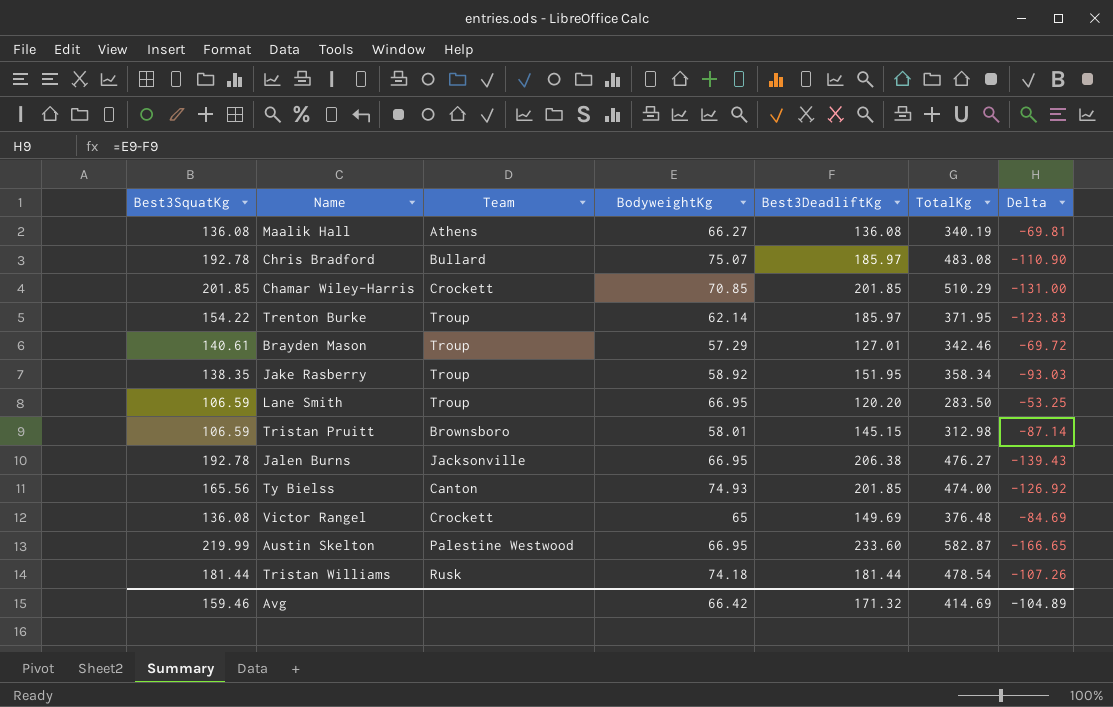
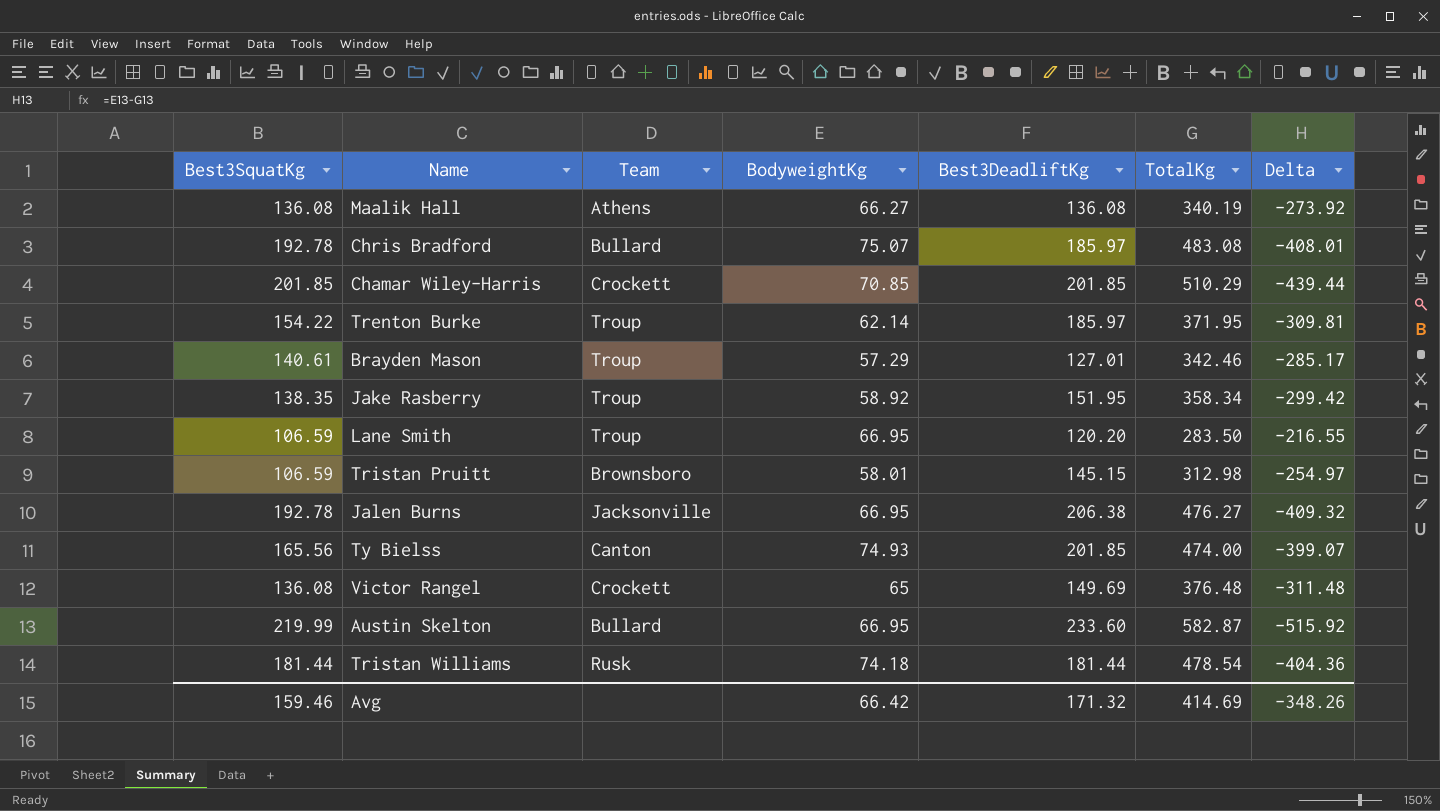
column Delta | formula: [BodyweightKg] - [Best3DeadliftKg] -> [BodyweightKg] - [TotalKg]
Austin Skelton | Team: Palestine Westwood -> Bullard
Avg | Delta: -104.89 -> -348.26

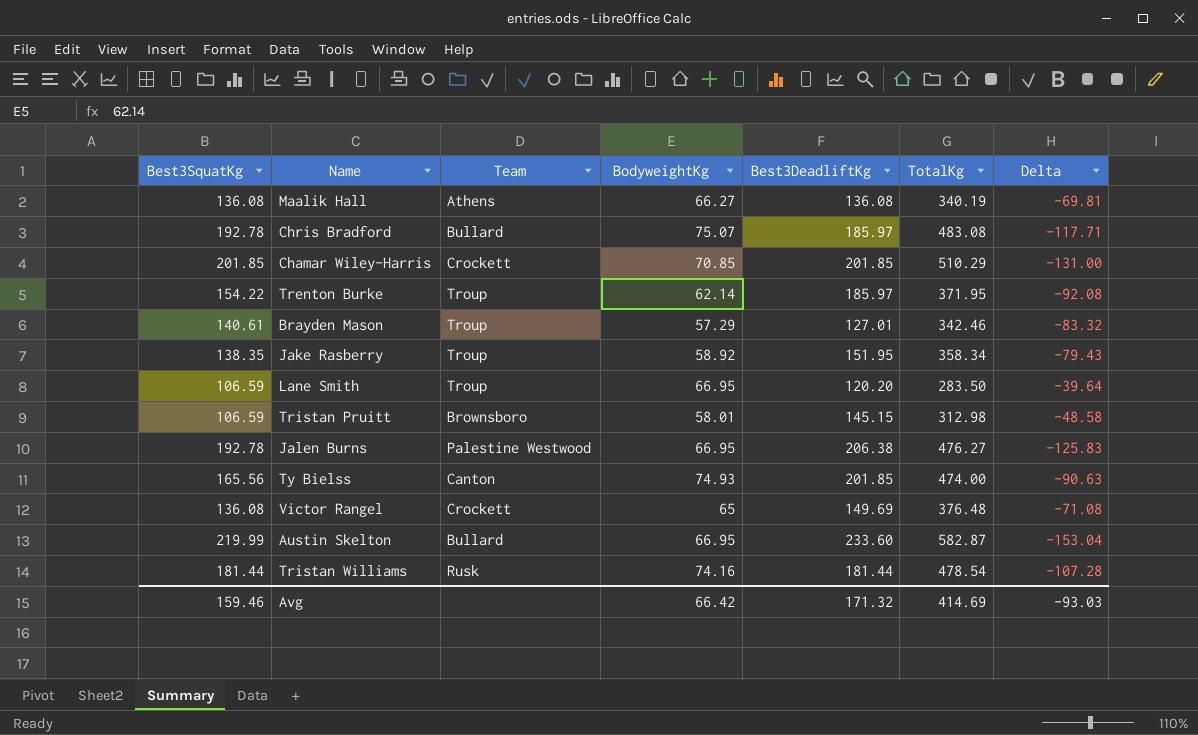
column Delta | formula: [BodyweightKg] - [TotalKg] -> [BodyweightKg] - [Best3SquatKg]
Jalen Burns | Team: Jacksonville -> Palestine Westwood
Tristan Williams | BodyweightKg: 74.18 -> 74.16
Avg | Delta: -348.26 -> -93.03

